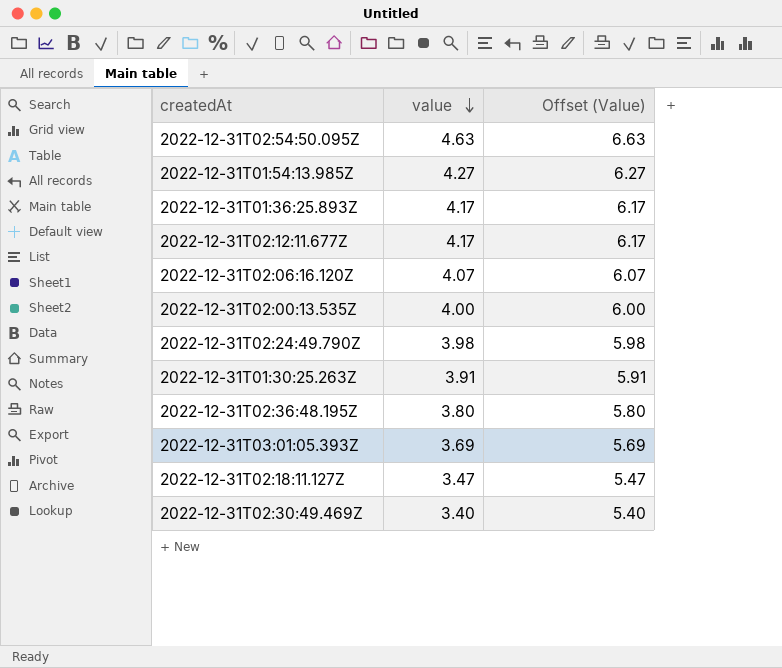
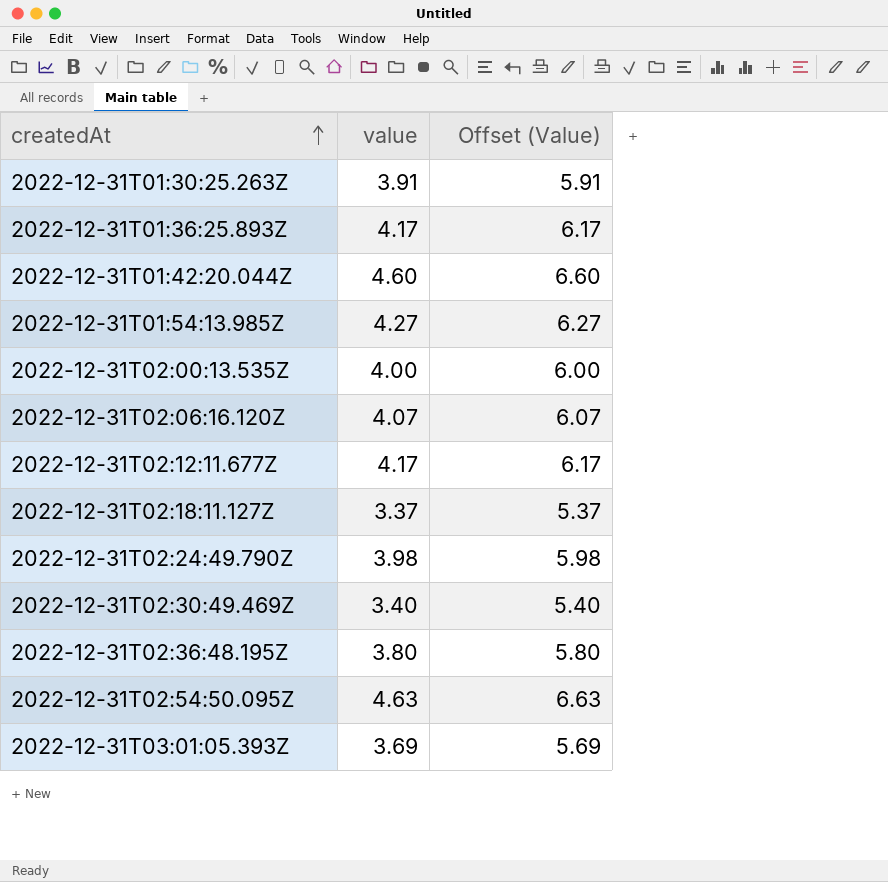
row order: value descending -> createdAt ascending
row 2022-12-31T01:42:20.044Z: none -> 4.60 | 6.60
2022-12-31T02:18:11.127Z | value: 3.47 -> 3.37
2022-12-31T02:18:11.127Z | Offset (Value): 5.47 -> 5.37

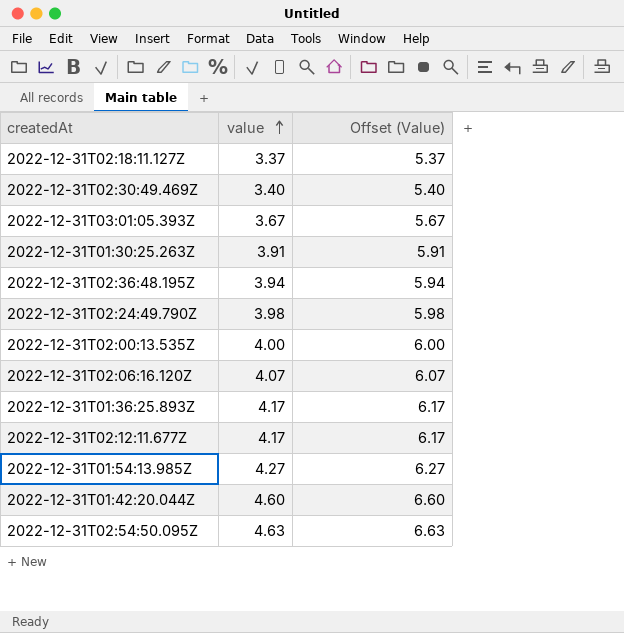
row order: createdAt ascending -> value ascending
2022-12-31T03:01:05.393Z | value: 3.69 -> 3.67
2022-12-31T03:01:05.393Z | Offset (Value): 5.69 -> 5.67
2022-12-31T02:36:48.195Z | value: 3.80 -> 3.94
2022-12-31T02:36:48.195Z | Offset (Value): 5.80 -> 5.94

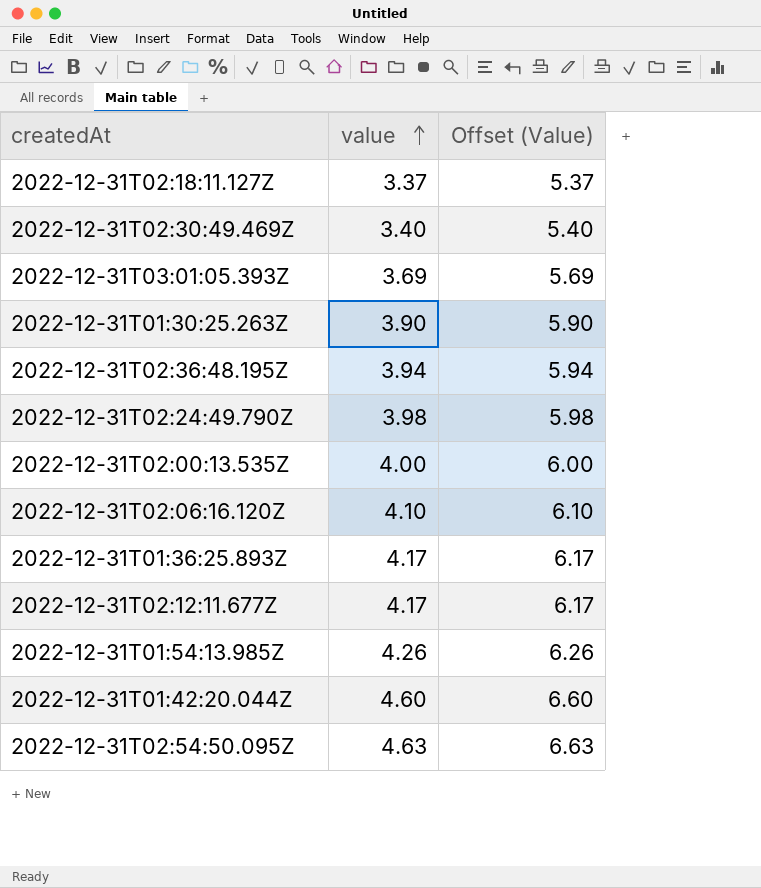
2022-12-31T03:01:05.393Z | value: 3.67 -> 3.69
2022-12-31T03:01:05.393Z | Offset (Value): 5.67 -> 5.69
2022-12-31T01:30:25.263Z | value: 3.91 -> 3.90
2022-12-31T01:30:25.263Z | Offset (Value): 5.91 -> 5.90
2022-12-31T02:06:16.120Z | value: 4.07 -> 4.10
2022-12-31T02:06:16.120Z | Offset (Value): 6.07 -> 6.10
2022-12-31T01:54:13.985Z | value: 4.27 -> 4.26
2022-12-31T01:54:13.985Z | Offset (Value): 6.27 -> 6.26

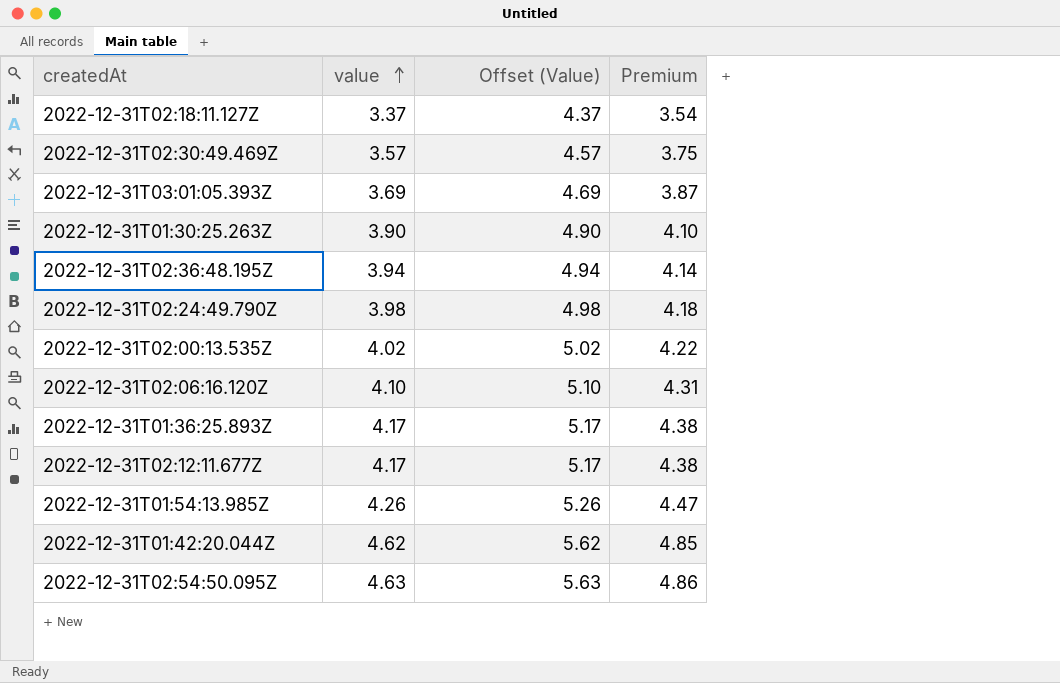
column Offset (Value) | formula: [value] + 2 -> [value] + 1
column Premium | formula: none -> [value] * 1.05
2022-12-31T02:30:49.469Z | value: 3.40 -> 3.57
2022-12-31T02:00:13.535Z | value: 4.00 -> 4.02
2022-12-31T01:42:20.044Z | value: 4.60 -> 4.62

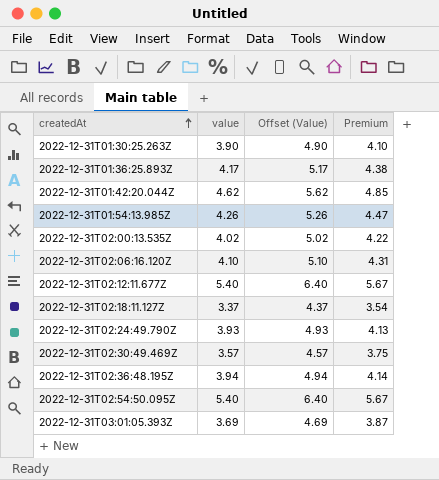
row order: value ascending -> createdAt ascending
2022-12-31T02:12:11.677Z | value: 4.17 -> 5.40
2022-12-31T02:12:11.677Z | Offset (Value): 5.17 -> 6.40
2022-12-31T02:12:11.677Z | Premium: 4.38 -> 5.67
2022-12-31T02:24:49.790Z | value: 3.98 -> 3.93
2022-12-31T02:24:49.790Z | Offset (Value): 4.98 -> 4.93
2022-12-31T02:24:49.790Z | Premium: 4.18 -> 4.13
2022-12-31T02:54:50.095Z | value: 4.63 -> 5.40
2022-12-31T02:54:50.095Z | Offset (Value): 5.63 -> 6.40
2022-12-31T02:54:50.095Z | Premium: 4.86 -> 5.67

